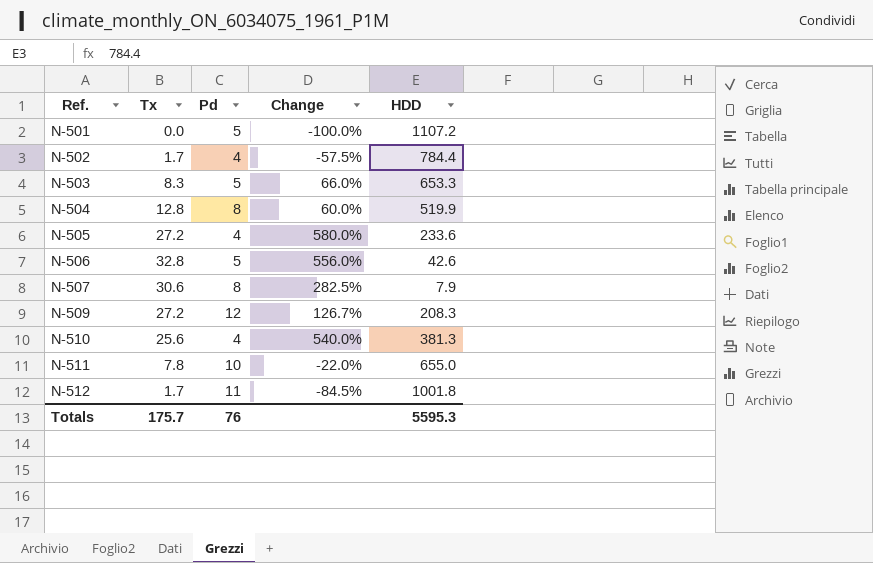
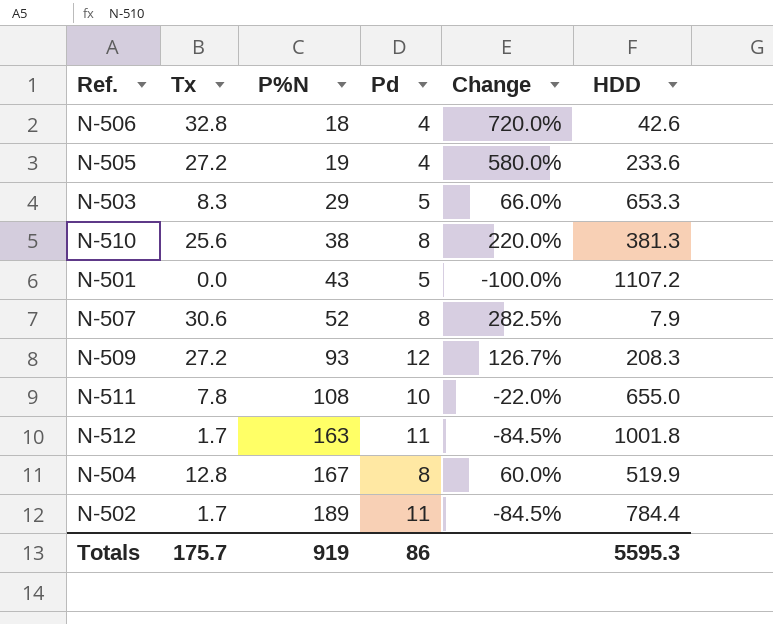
row order: Ref. ascending -> P%N ascending
column P%N | position: none -> 3
N-506 | Pd: 5 -> 4
N-506 | Change: 556.0% -> 720.0%
N-510 | Pd: 4 -> 8
N-510 | Change: 540.0% -> 220.0%
N-502 | Pd: 4 -> 11
N-502 | Change: -57.5% -> -84.5%
Totals | Pd: 76 -> 86

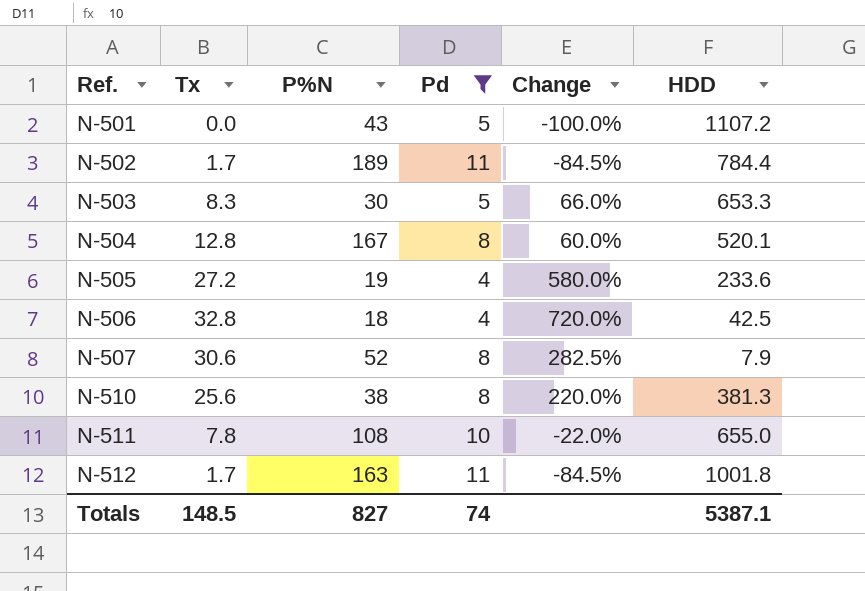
filter: none -> Pd != 12
row order: P%N ascending -> Ref. ascending
N-503 | P%N: 29 -> 30
N-504 | HDD: 519.9 -> 520.1
N-506 | HDD: 42.6 -> 42.5
Totals | Tx: 175.7 -> 148.5
Totals | P%N: 919 -> 827
Totals | Pd: 86 -> 74
Totals | HDD: 5595.3 -> 5387.1

